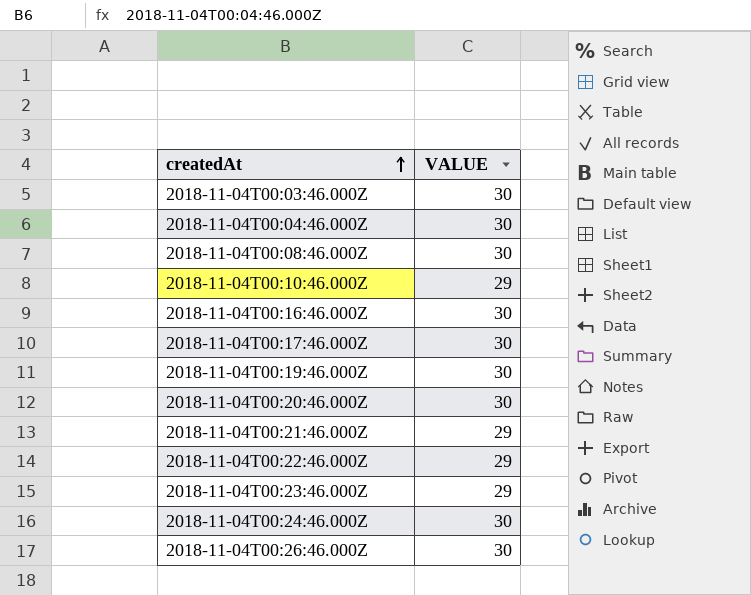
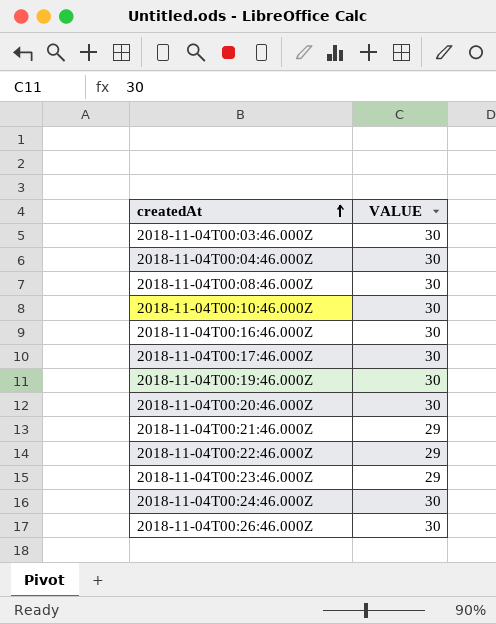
2018-11-04T00:10:46.000Z | VALUE: 29 -> 30

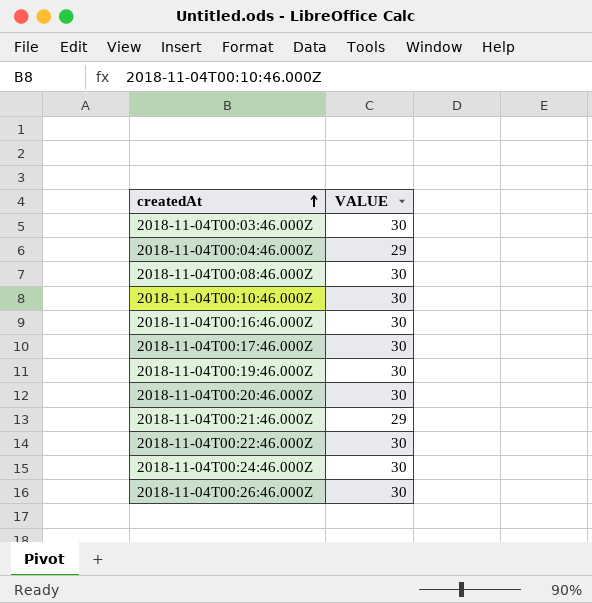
row 2018-11-04T00:23:46.000Z: 29 -> none
2018-11-04T00:04:46.000Z | VALUE: 30 -> 29
2018-11-04T00:22:46.000Z | VALUE: 29 -> 30

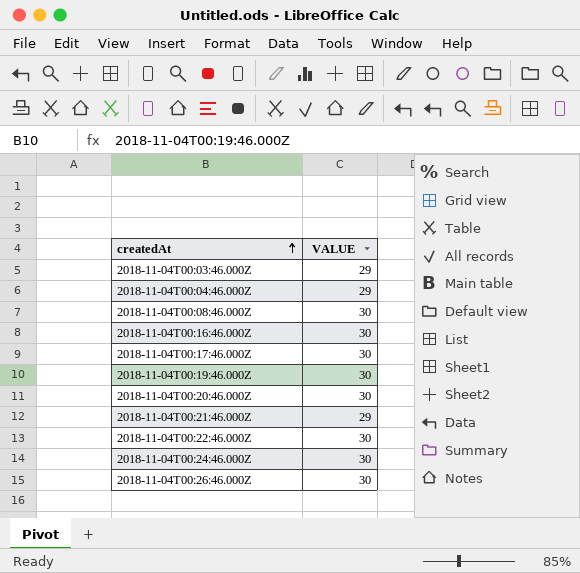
row 2018-11-04T00:10:46.000Z: 30 -> none
2018-11-04T00:03:46.000Z | VALUE: 30 -> 29

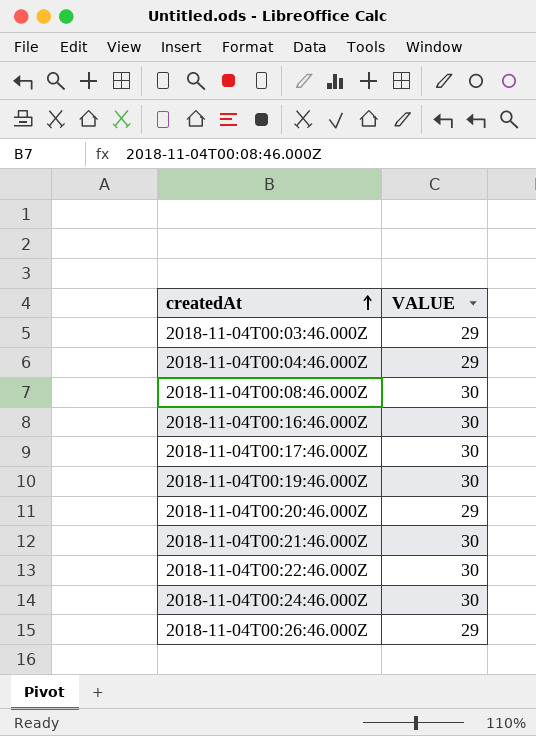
2018-11-04T00:20:46.000Z | VALUE: 30 -> 29
2018-11-04T00:21:46.000Z | VALUE: 29 -> 30
2018-11-04T00:26:46.000Z | VALUE: 30 -> 29

